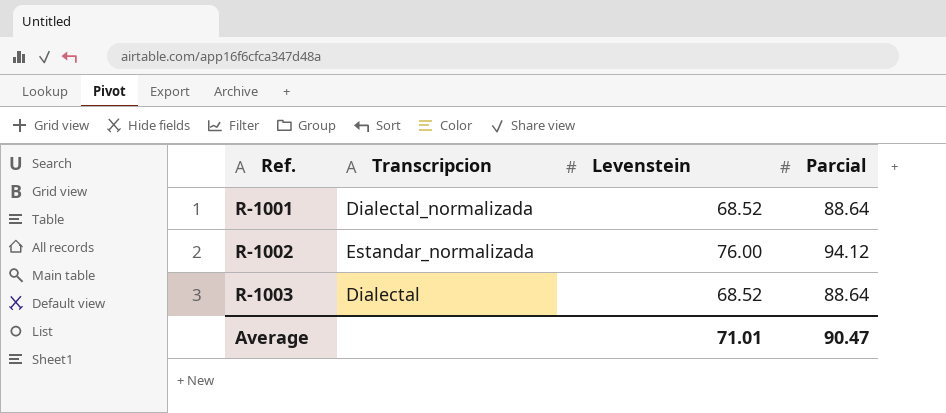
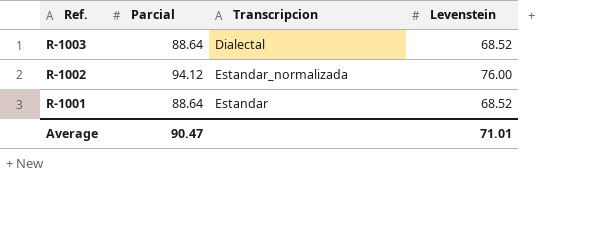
row order: Ref. ascending -> Ref. descending
column Parcial | position: 4 -> 2
R-1001 | Transcripcion: Dialectal_normalizada -> Estandar

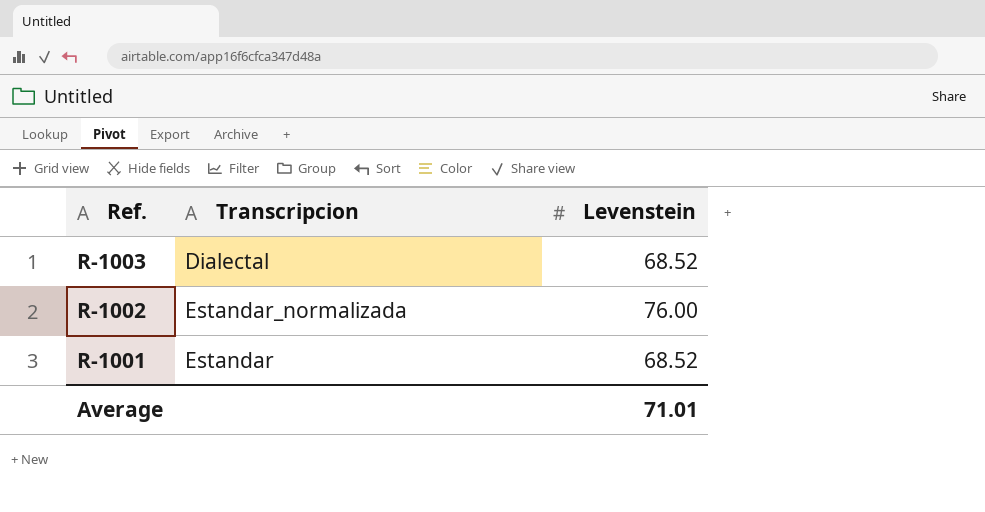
column Parcial | position: 2 -> none

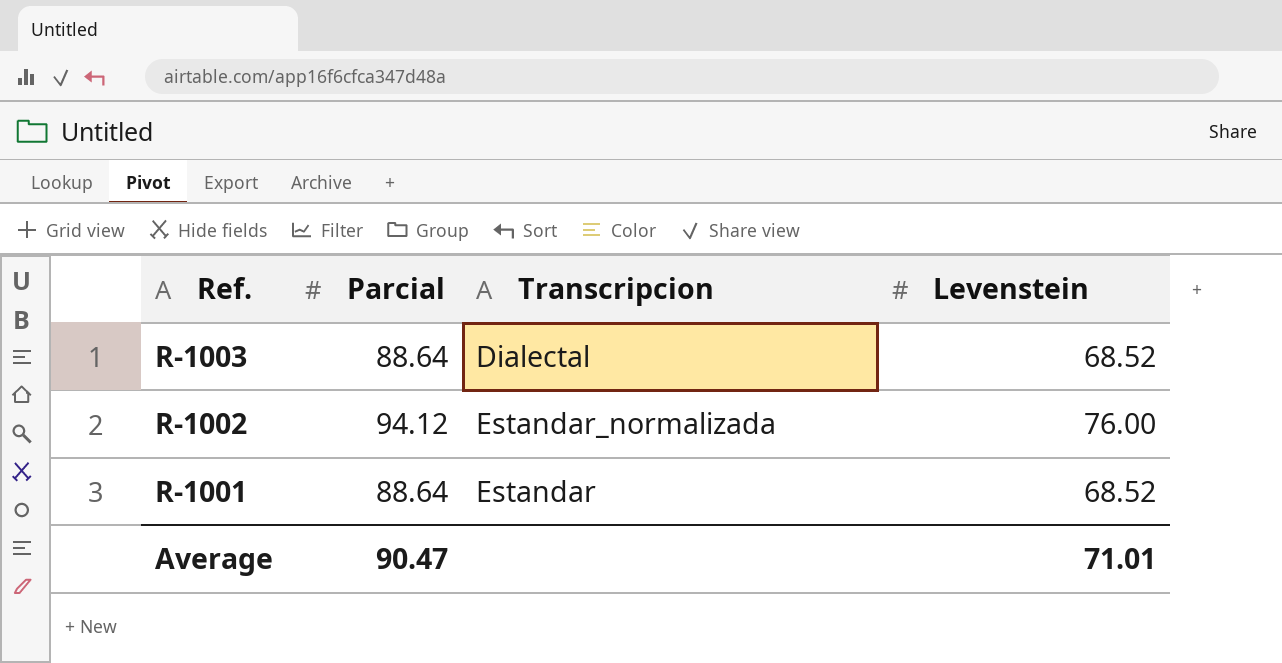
column Parcial | position: none -> 2

